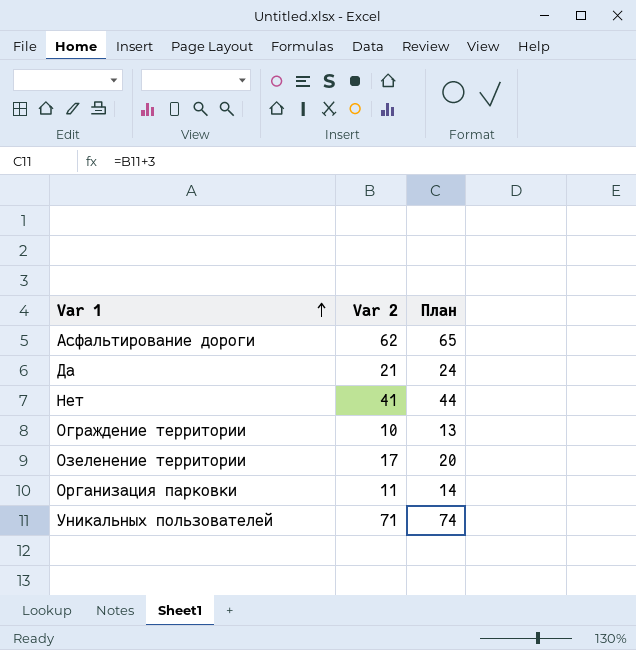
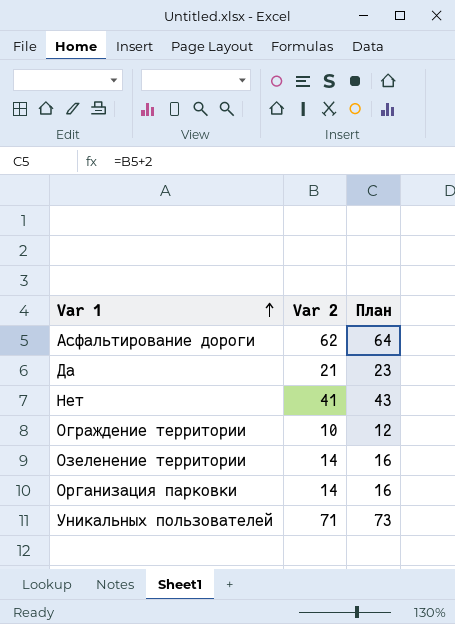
column План | formula: [Var 2] + 3 -> [Var 2] + 2
Озеленение территории | Var 2: 17 -> 14
Организация парковки | Var 2: 11 -> 14

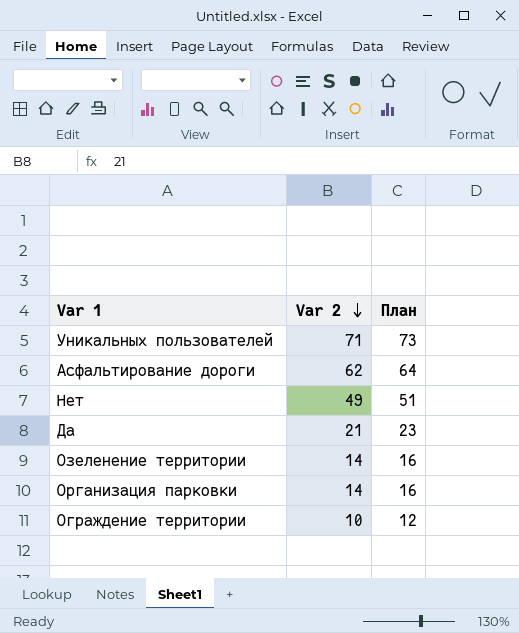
row order: Var 1 ascending -> Var 2 descending
Нет | Var 2: 41 -> 49
Нет | План: 43 -> 51

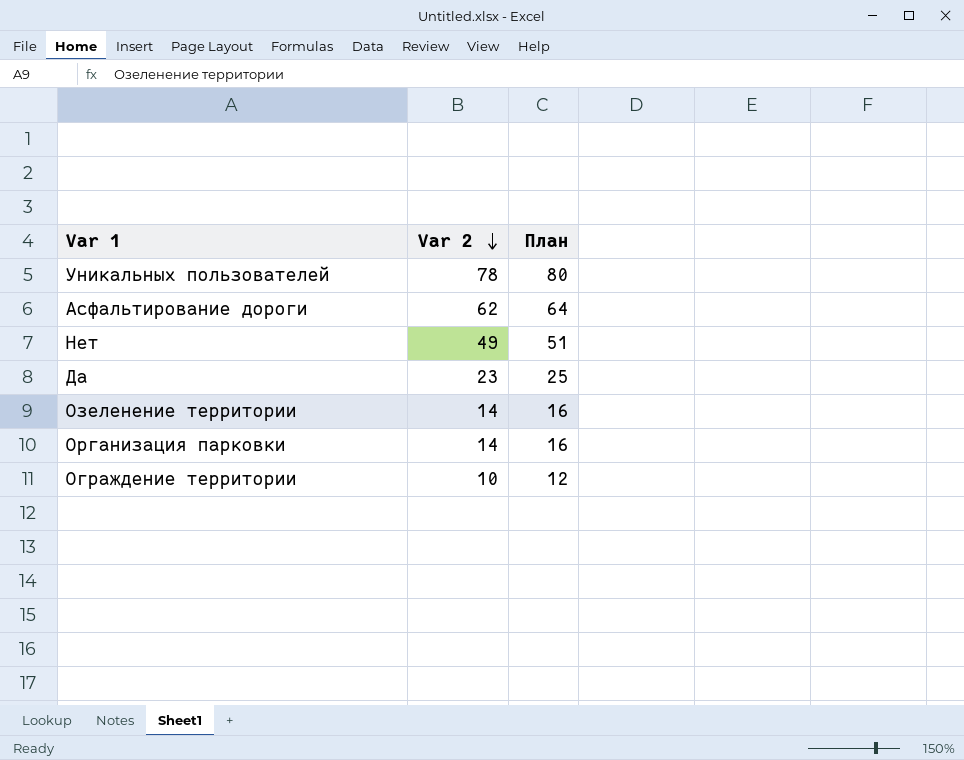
Уникальных пользователей | Var 2: 71 -> 78
Уникальных пользователей | План: 73 -> 80
Да | Var 2: 21 -> 23
Да | План: 23 -> 25

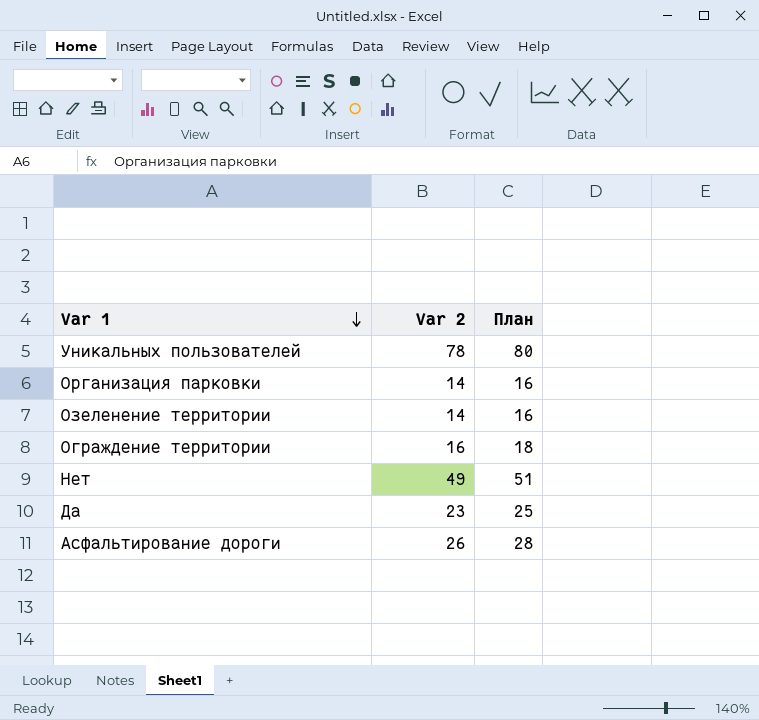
row order: Var 2 descending -> Var 1 descending
Ограждение территории | Var 2: 10 -> 16
Ограждение территории | План: 12 -> 18
Асфальтирование дороги | Var 2: 62 -> 26
Асфальтирование дороги | План: 64 -> 28

